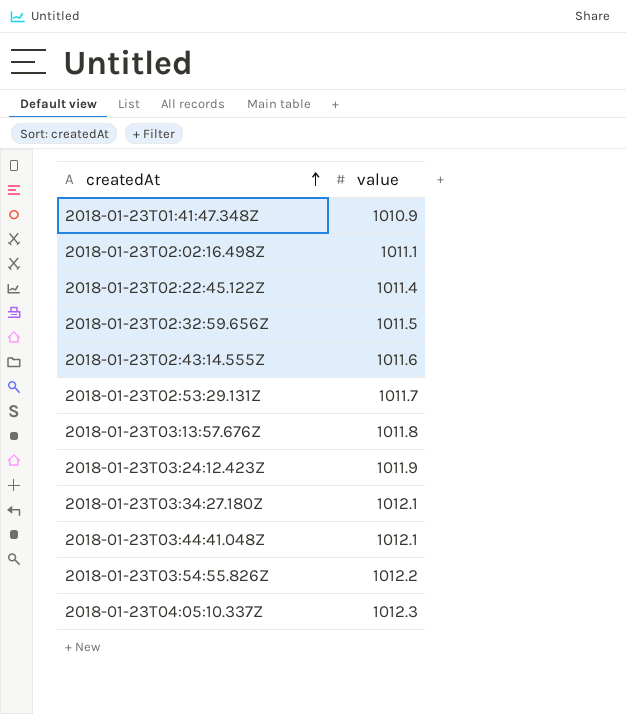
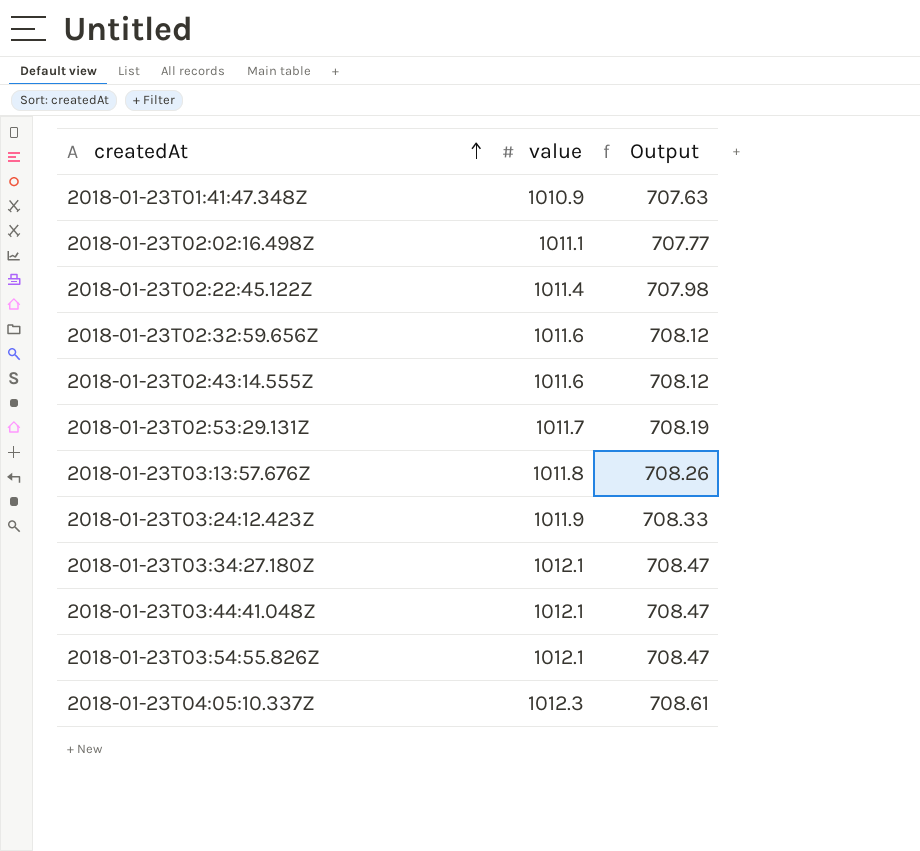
column Output | formula: none -> [value] * 0.7
2018-01-23T02:32:59.656Z | value: 1011.5 -> 1011.6
2018-01-23T03:54:55.826Z | value: 1012.2 -> 1012.1

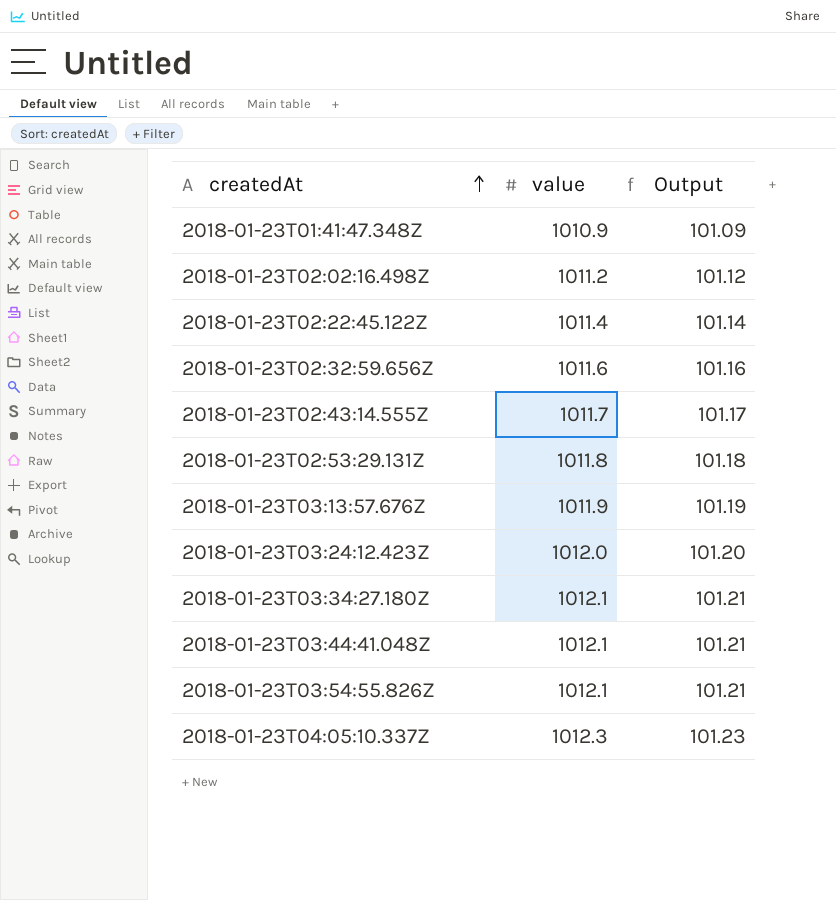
column Output | formula: [value] * 0.7 -> [value] * 0.1
2018-01-23T02:02:16.498Z | value: 1011.1 -> 1011.2
2018-01-23T02:43:14.555Z | value: 1011.6 -> 1011.7
2018-01-23T02:53:29.131Z | value: 1011.7 -> 1011.8
2018-01-23T03:13:57.676Z | value: 1011.8 -> 1011.9
2018-01-23T03:24:12.423Z | value: 1011.9 -> 1012.0

